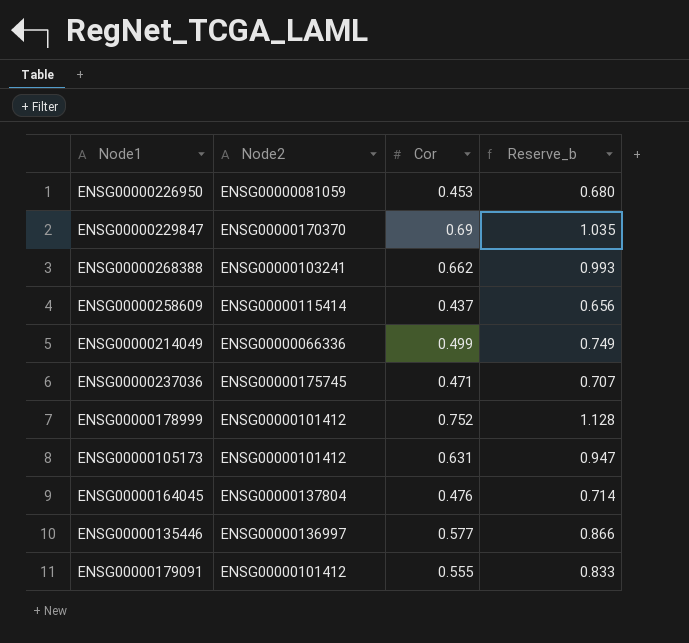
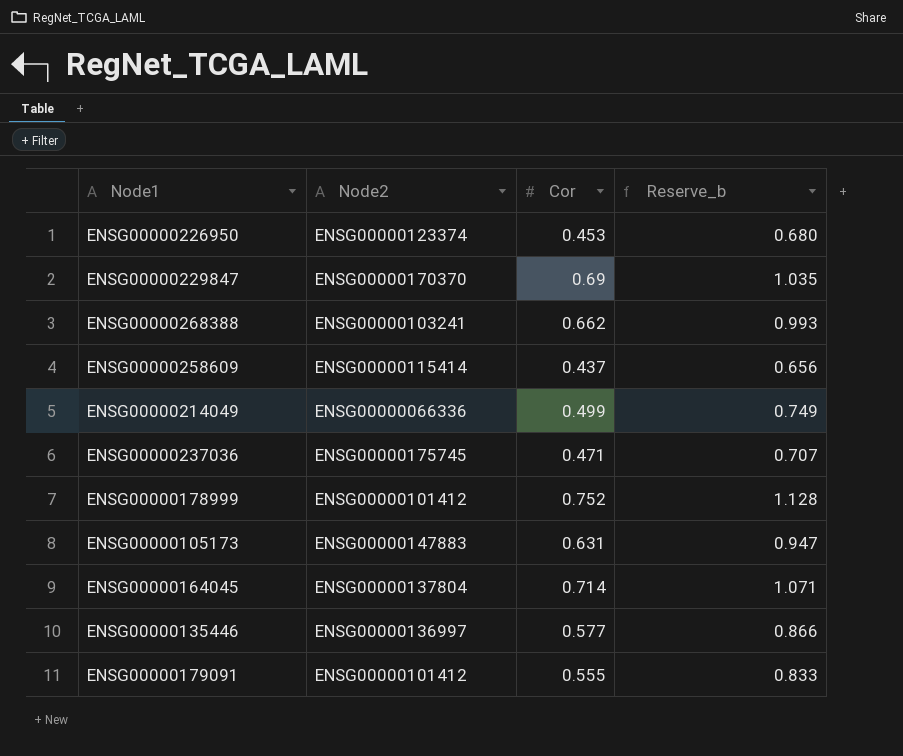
ENSG00000226950 | Node2: ENSG00000081059 -> ENSG00000123374
ENSG00000105173 | Node2: ENSG00000101412 -> ENSG00000147883
ENSG00000164045 | Cor: 0.476 -> 0.714
ENSG00000164045 | Reserve_b: 0.714 -> 1.071

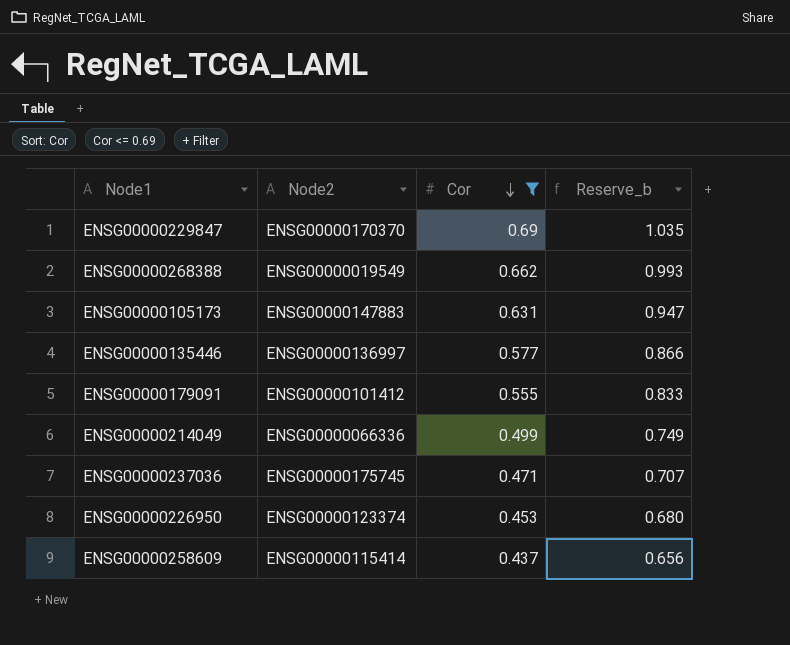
filter: none -> Cor <= 0.69
row order: none -> Cor descending
ENSG00000268388 | Node2: ENSG00000103241 -> ENSG00000019549

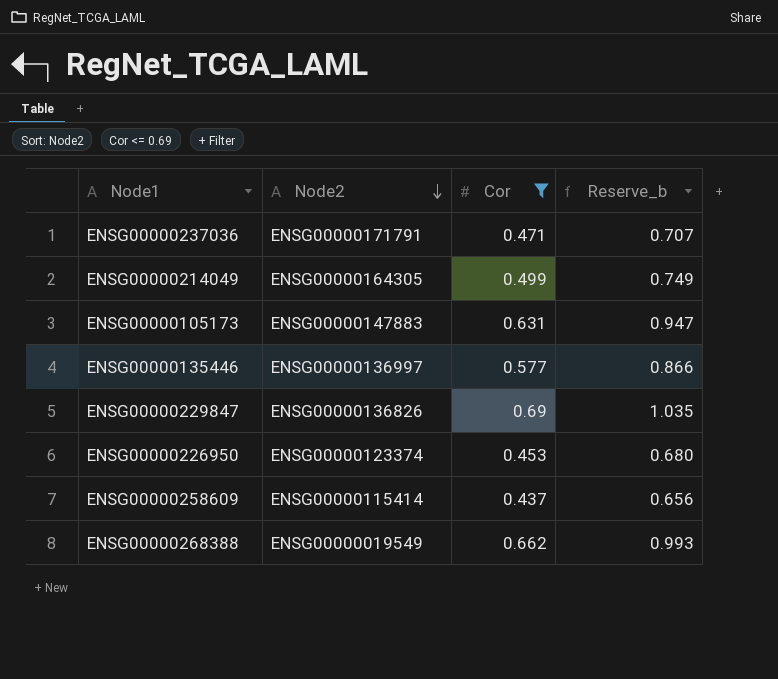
row order: Cor descending -> Node2 descending
row ENSG00000179091: ENSG00000101412 | 0.555 | 0.833 -> none
ENSG00000237036 | Node2: ENSG00000175745 -> ENSG00000171791
ENSG00000214049 | Node2: ENSG00000066336 -> ENSG00000164305
ENSG00000229847 | Node2: ENSG00000170370 -> ENSG00000136826

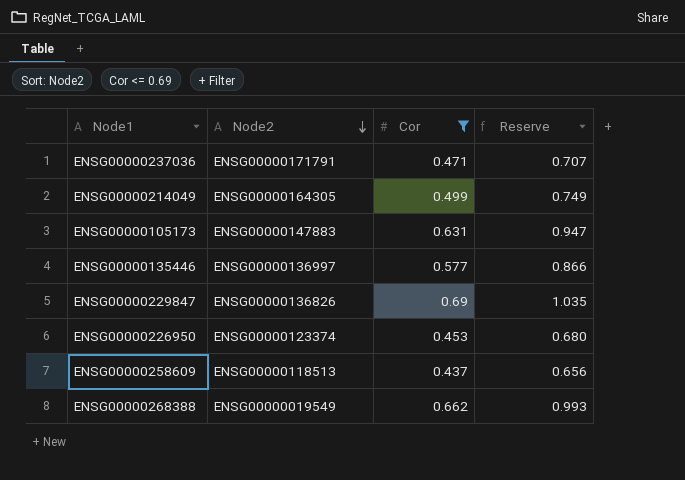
column name: Reserve_b -> Reserve
ENSG00000258609 | Node2: ENSG00000115414 -> ENSG00000118513

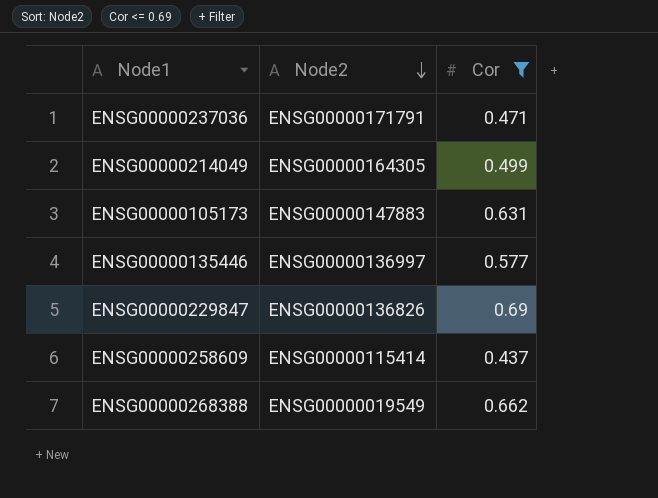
column Reserve | formula: [Cor] * 1.5 -> none
row ENSG00000226950: ENSG00000123374 | 0.453 | 0.680 -> none
ENSG00000258609 | Node2: ENSG00000118513 -> ENSG00000115414

